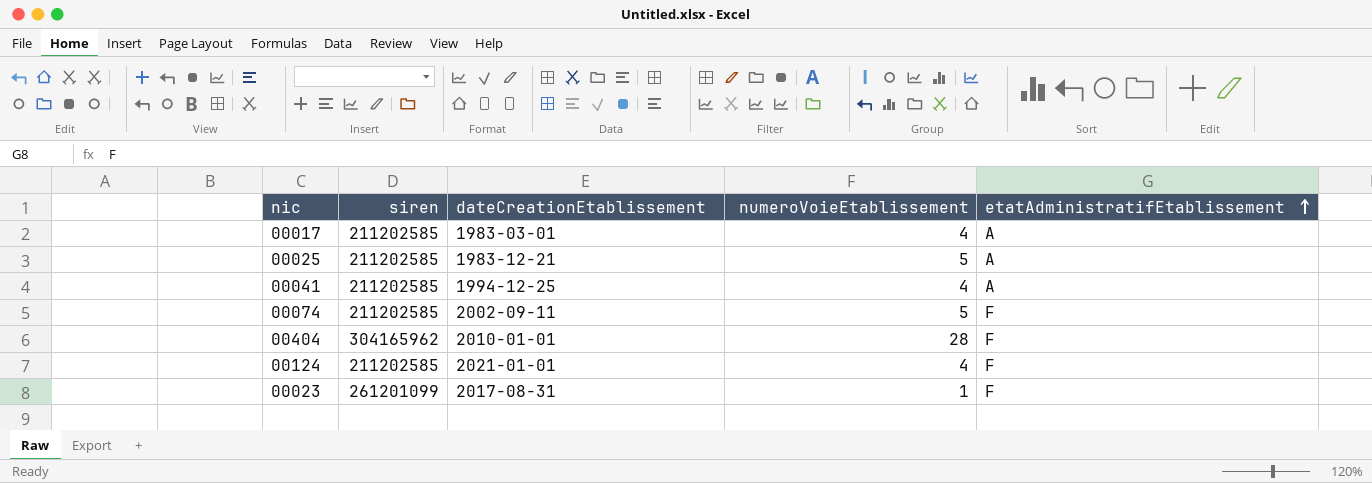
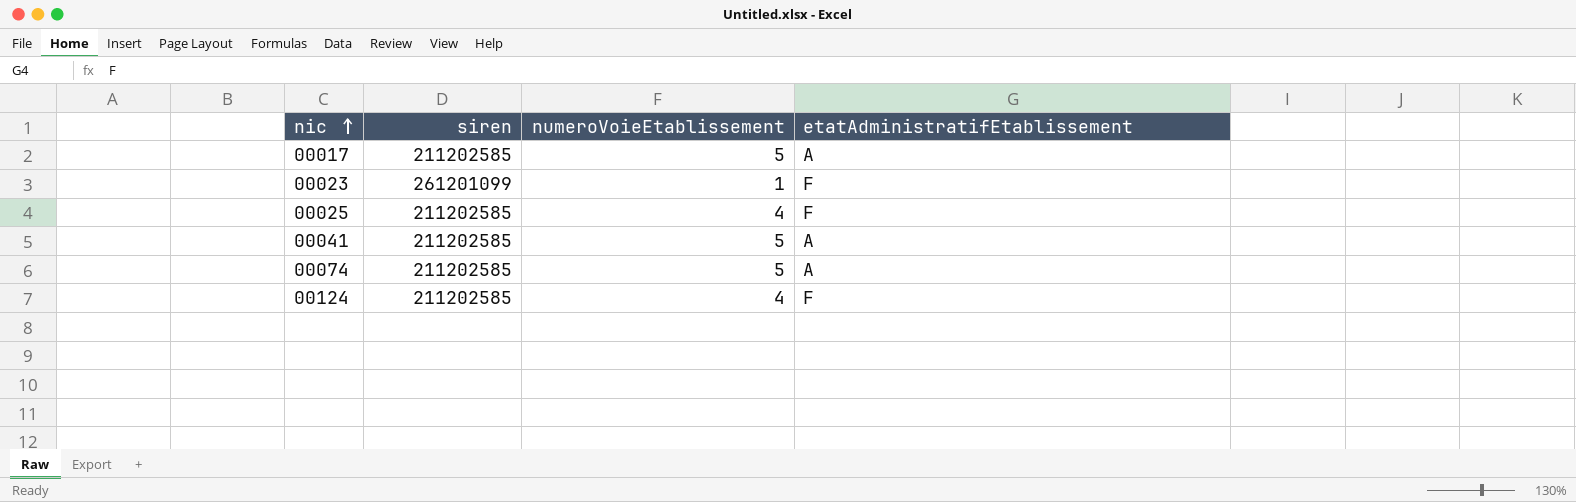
row order: etatAdministratifEtablissement ascending -> nic ascending
column dateCreationEtablissement | position: 3 -> none
row 00404: 304165962 | 2010-01-01 | 28 | F -> none
00017 | numeroVoieEtablissement: 4 -> 5
00025 | numeroVoieEtablissement: 5 -> 4
00025 | etatAdministratifEtablissement: A -> F
00041 | numeroVoieEtablissement: 4 -> 5
00074 | etatAdministratifEtablissement: F -> A

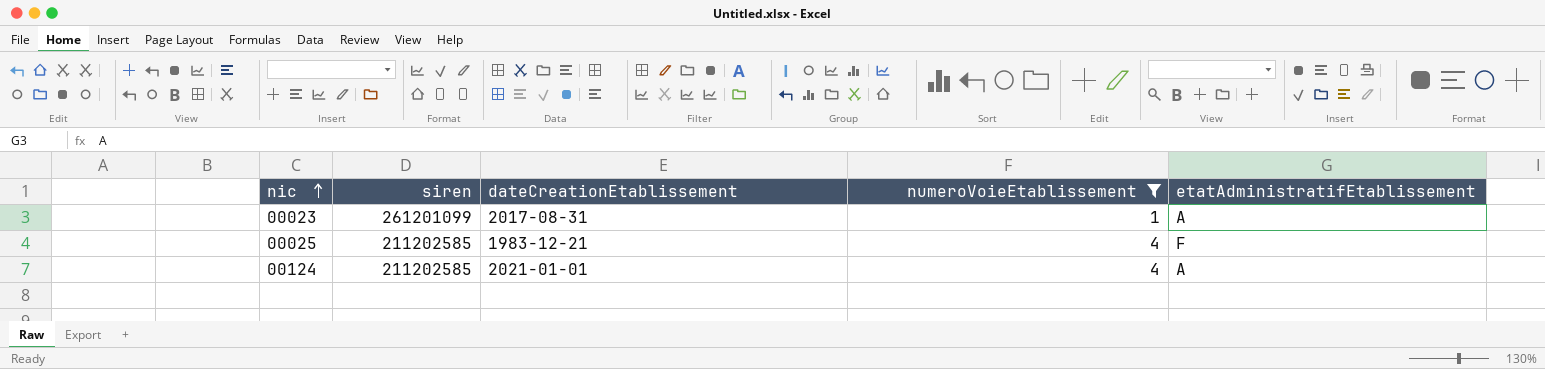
filter: none -> numeroVoieEtablissement != 5
column dateCreationEtablissement | position: none -> 3
00023 | etatAdministratifEtablissement: F -> A
00124 | etatAdministratifEtablissement: F -> A

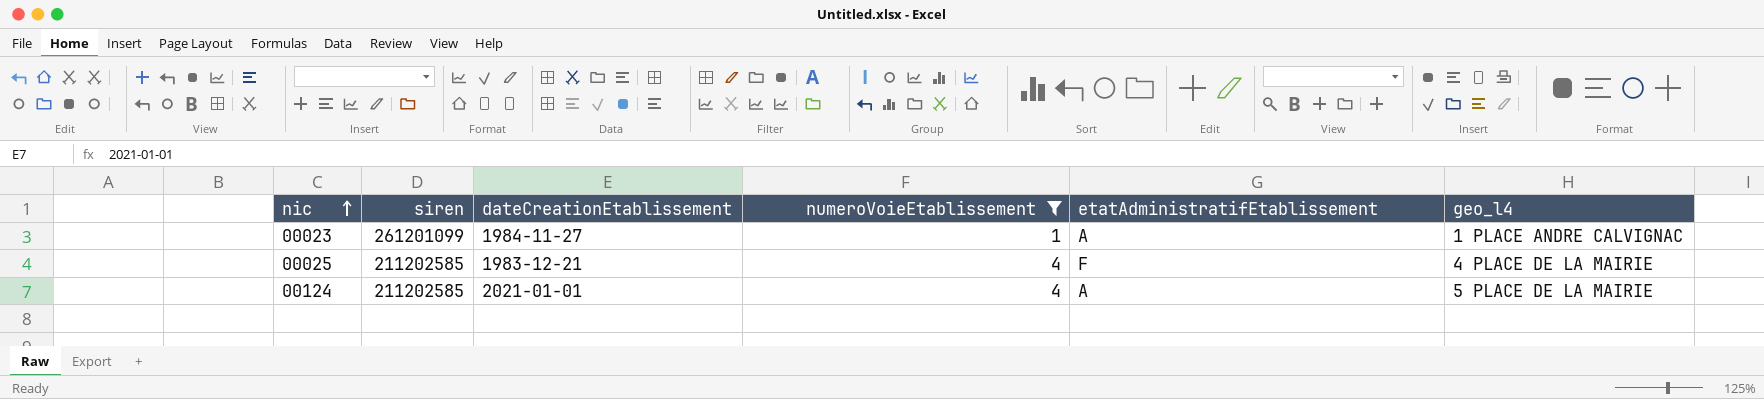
column geo_l4 | position: none -> 6
00023 | dateCreationEtablissement: 2017-08-31 -> 1984-11-27

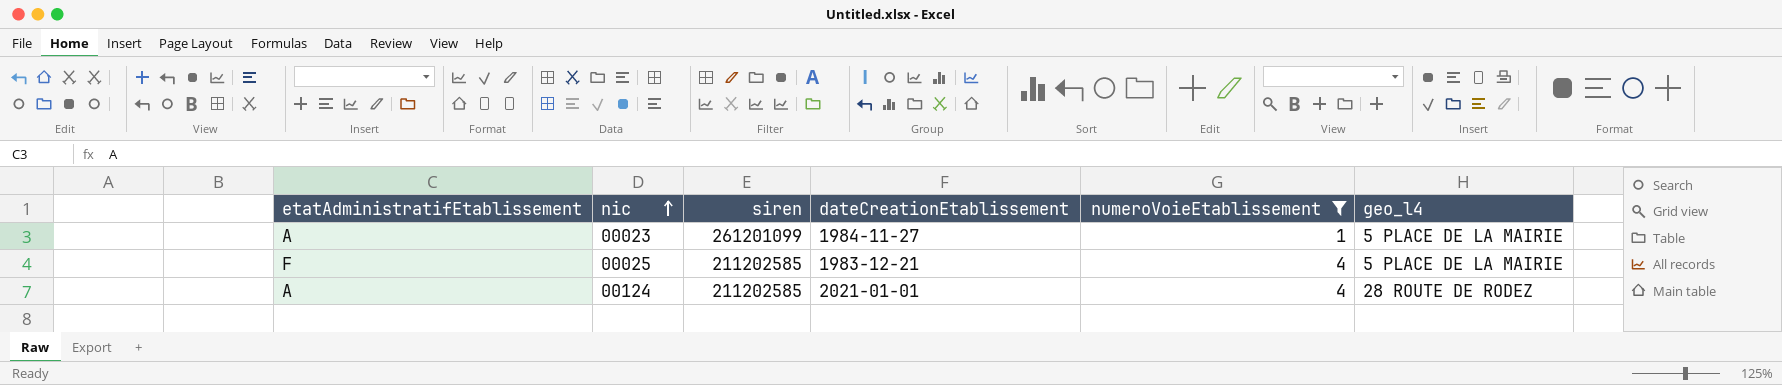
column etatAdministratifEtablissement | position: 5 -> 1
00023 | geo_l4: 1 PLACE ANDRE CALVIGNAC -> 5 PLACE DE LA MAIRIE
00025 | geo_l4: 4 PLACE DE LA MAIRIE -> 5 PLACE DE LA MAIRIE
00124 | geo_l4: 5 PLACE DE LA MAIRIE -> 28 ROUTE DE RODEZ

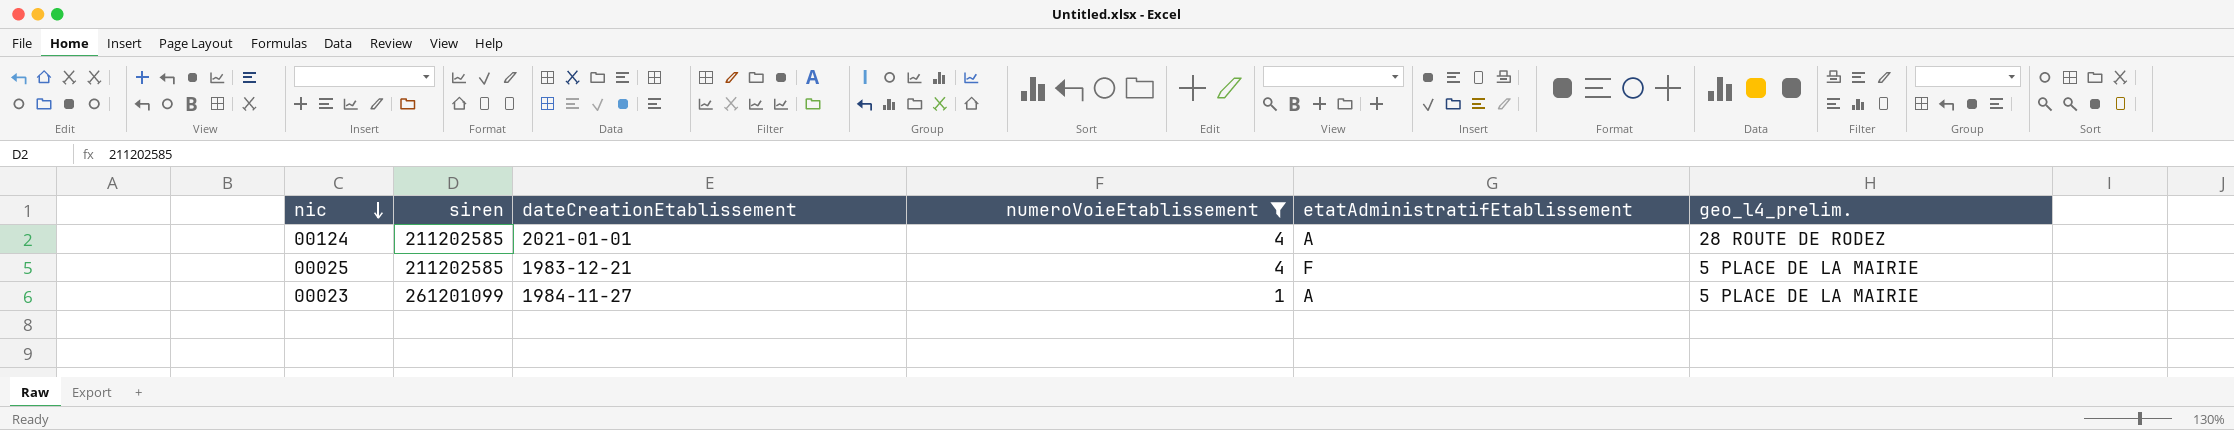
row order: nic ascending -> nic descending
column etatAdministratifEtablissement | position: 1 -> 5
column name: geo_l4 -> geo_l4_prelim.

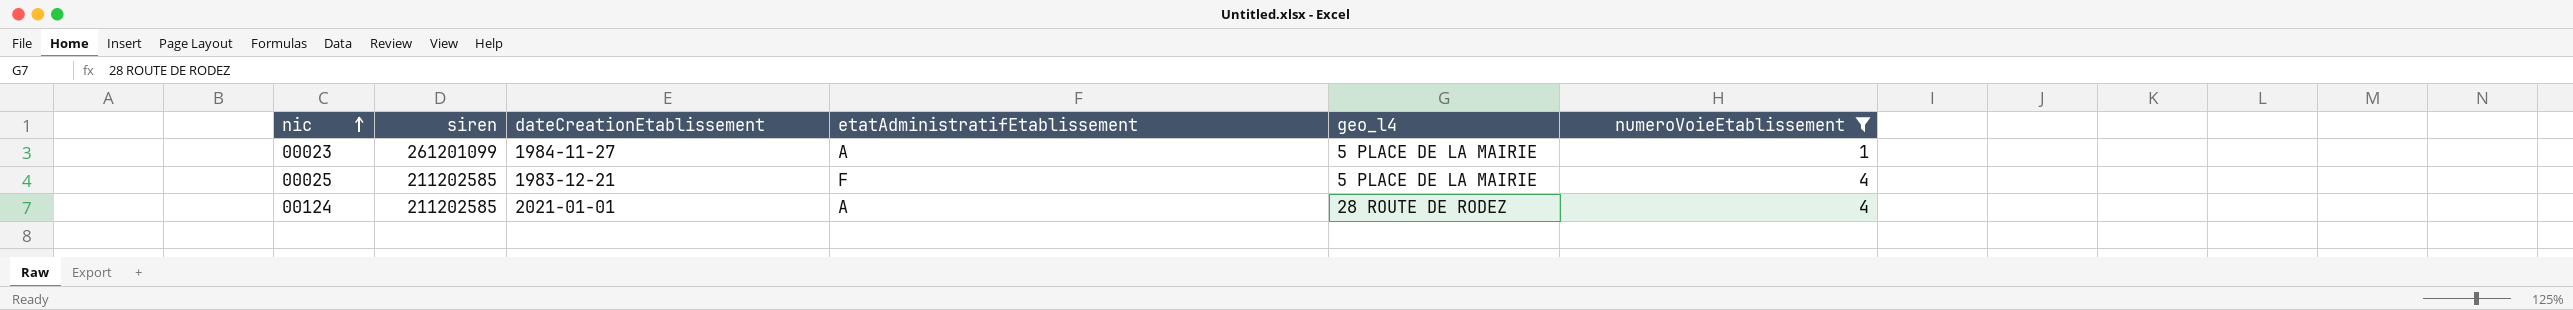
row order: nic descending -> nic ascending
column name: geo_l4_prelim. -> geo_l4
column numeroVoieEtablissement | position: 4 -> 6

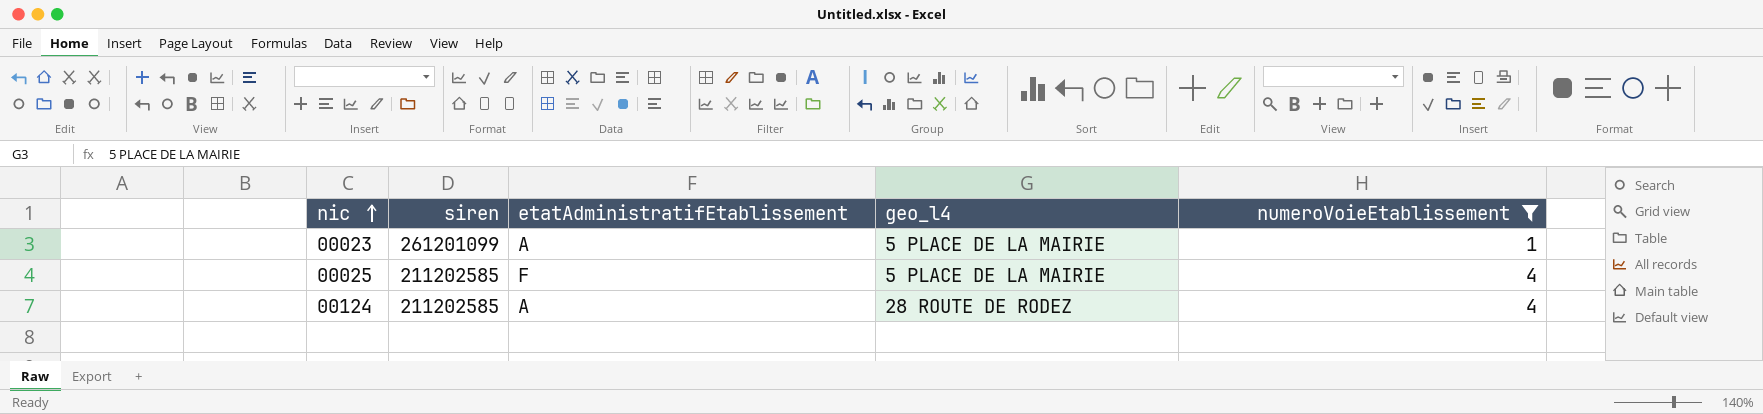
column dateCreationEtablissement | position: 3 -> none

